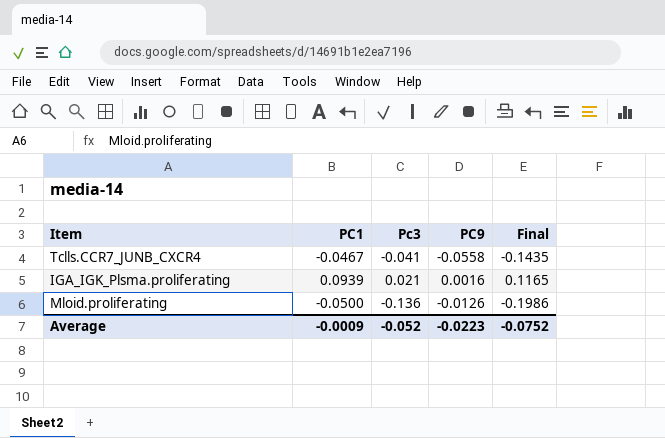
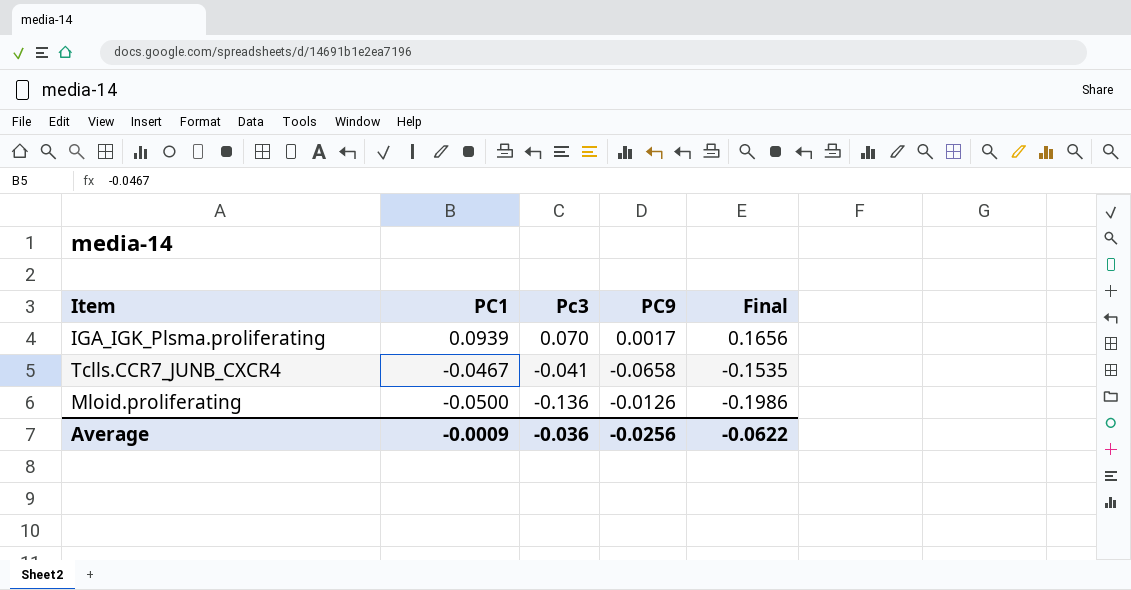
row order: none -> PC1 descending
IGA_IGK_Plsma.proliferating | Pc3: 0.021 -> 0.070
IGA_IGK_Plsma.proliferating | PC9: 0.0016 -> 0.0017
IGA_IGK_Plsma.proliferating | Final: 0.1165 -> 0.1656
Tclls.CCR7_JUNB_CXCR4 | PC9: -0.0558 -> -0.0658
Tclls.CCR7_JUNB_CXCR4 | Final: -0.1435 -> -0.1535
Average | Pc3: -0.052 -> -0.036
Average | PC9: -0.0223 -> -0.0256
Average | Final: -0.0752 -> -0.0622

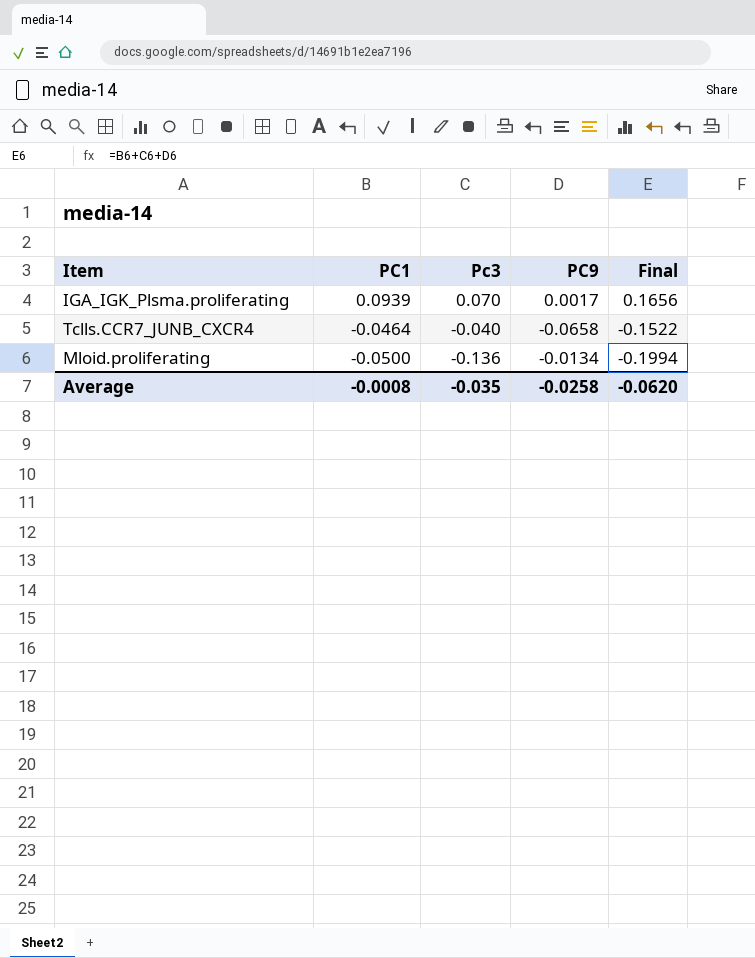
Tclls.CCR7_JUNB_CXCR4 | PC1: -0.0467 -> -0.0464
Tclls.CCR7_JUNB_CXCR4 | Pc3: -0.041 -> -0.040
Tclls.CCR7_JUNB_CXCR4 | Final: -0.1535 -> -0.1522
Mloid.proliferating | PC9: -0.0126 -> -0.0134
Mloid.proliferating | Final: -0.1986 -> -0.1994
Average | PC1: -0.0009 -> -0.0008
Average | Pc3: -0.036 -> -0.035
Average | PC9: -0.0256 -> -0.0258
Average | Final: -0.0622 -> -0.0620

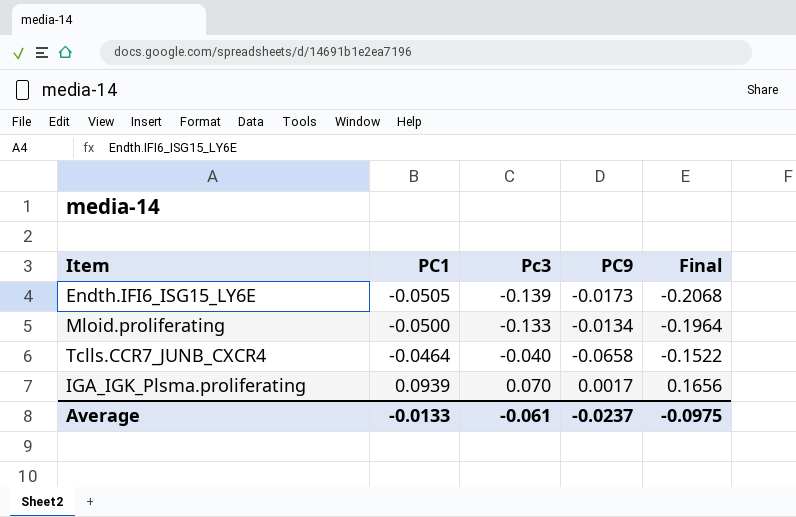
row order: PC1 descending -> PC1 ascending
row Endth.IFI6_ISG15_LY6E: none -> -0.0505 | -0.139 | -0.0173 | -0.2068
Mloid.proliferating | Pc3: -0.136 -> -0.133
Mloid.proliferating | Final: -0.1994 -> -0.1964
Average | PC1: -0.0008 -> -0.0133
Average | Pc3: -0.035 -> -0.061
Average | PC9: -0.0258 -> -0.0237
Average | Final: -0.0620 -> -0.0975

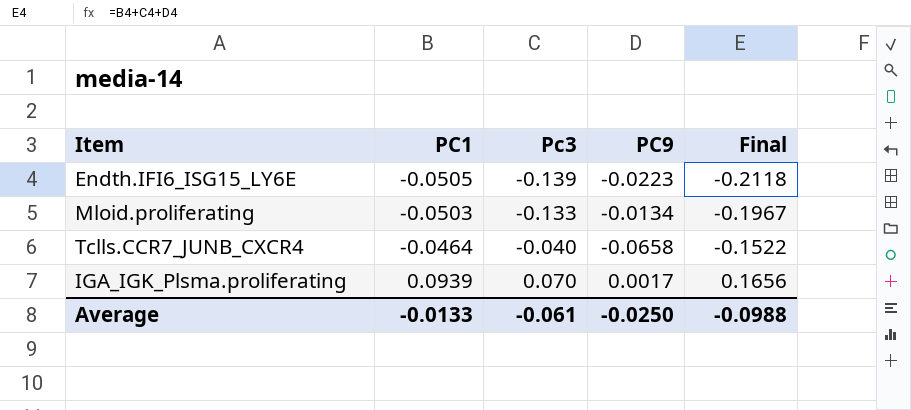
Endth.IFI6_ISG15_LY6E | PC9: -0.0173 -> -0.0223
Endth.IFI6_ISG15_LY6E | Final: -0.2068 -> -0.2118
Mloid.proliferating | PC1: -0.0500 -> -0.0503
Mloid.proliferating | Final: -0.1964 -> -0.1967
Average | PC9: -0.0237 -> -0.0250
Average | Final: -0.0975 -> -0.0988

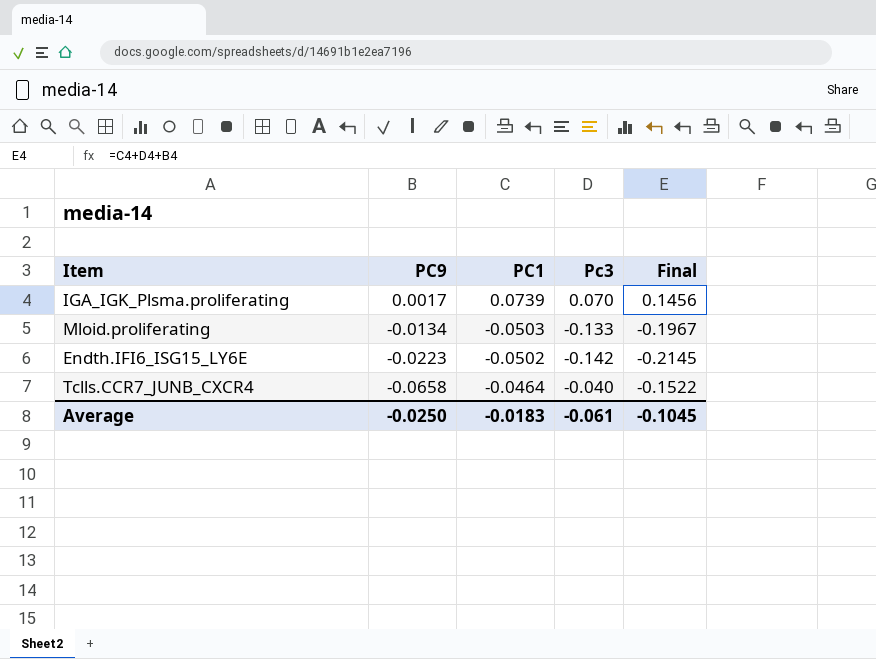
row order: PC1 ascending -> PC9 descending
column PC9 | position: 4 -> 2
IGA_IGK_Plsma.proliferating | PC1: 0.0939 -> 0.0739
IGA_IGK_Plsma.proliferating | Final: 0.1656 -> 0.1456
Endth.IFI6_ISG15_LY6E | PC1: -0.0505 -> -0.0502
Endth.IFI6_ISG15_LY6E | Pc3: -0.139 -> -0.142
Endth.IFI6_ISG15_LY6E | Final: -0.2118 -> -0.2145
Average | PC1: -0.0133 -> -0.0183
Average | Final: -0.0988 -> -0.1045

